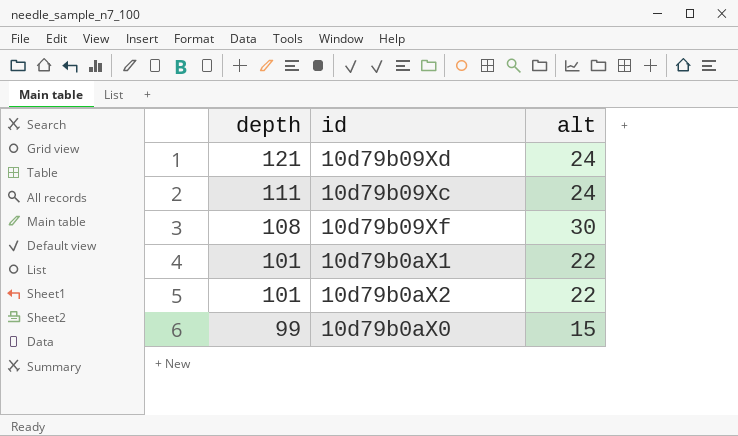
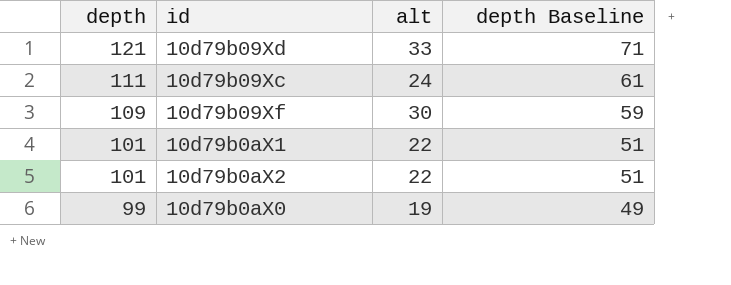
column depth Baseline | formula: none -> [depth] - 50
10d79b09Xd | alt: 24 -> 33
10d79b09Xf | depth: 108 -> 109
10d79b0aX0 | alt: 15 -> 19

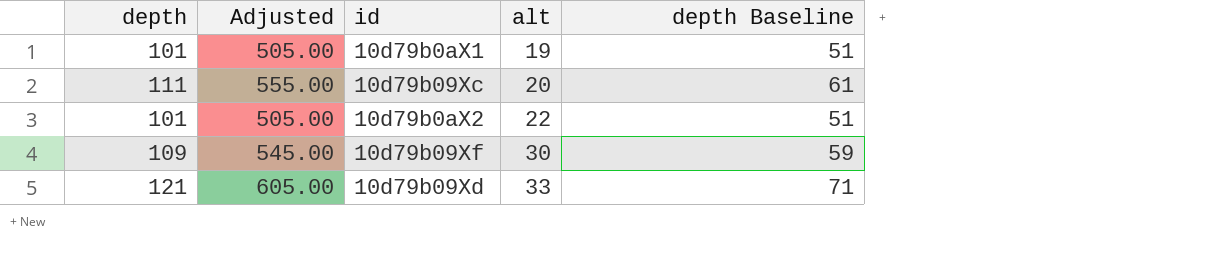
row order: depth descending -> alt ascending
column Adjusted | formula: none -> [depth] * 5
row 10d79b0aX0: 99 | 19 | 49 -> none
10d79b0aX1 | alt: 22 -> 19
10d79b09Xc | alt: 24 -> 20

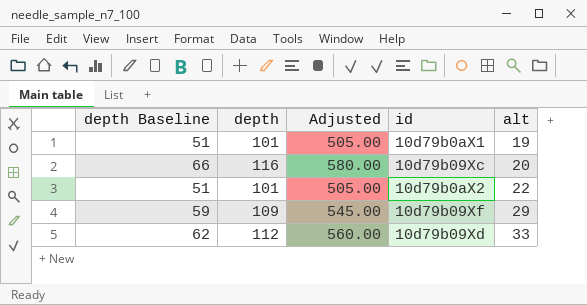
column depth Baseline | position: 5 -> 1
10d79b09Xc | depth Baseline: 61 -> 66
10d79b09Xc | depth: 111 -> 116
10d79b09Xc | Adjusted: 555.00 -> 580.00
10d79b09Xf | alt: 30 -> 29
10d79b09Xd | depth Baseline: 71 -> 62
10d79b09Xd | depth: 121 -> 112
10d79b09Xd | Adjusted: 605.00 -> 560.00

